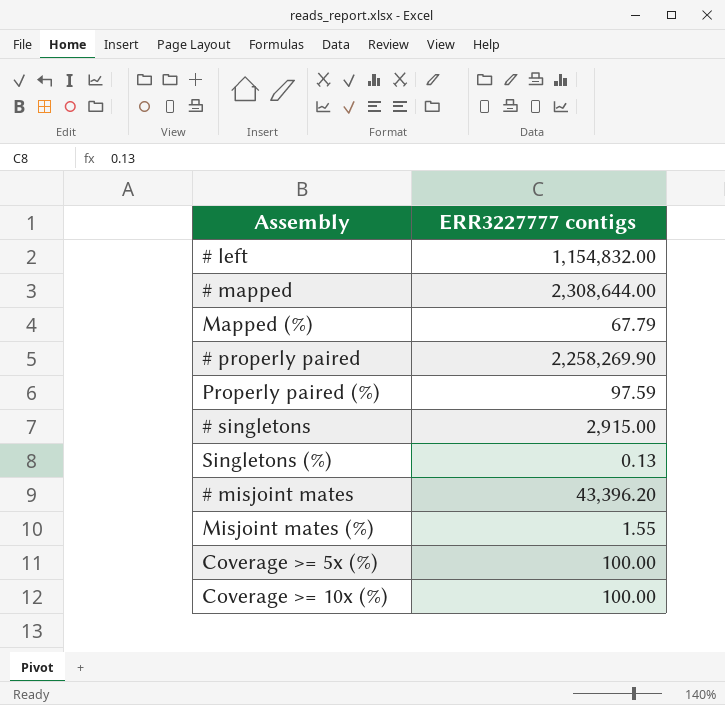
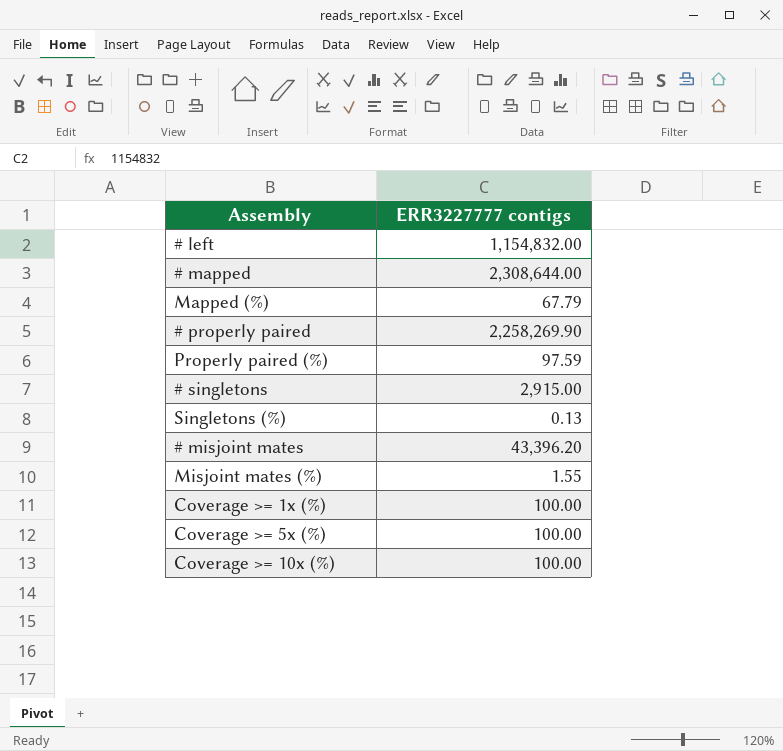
row Coverage >= 1x (%): none -> 100.00

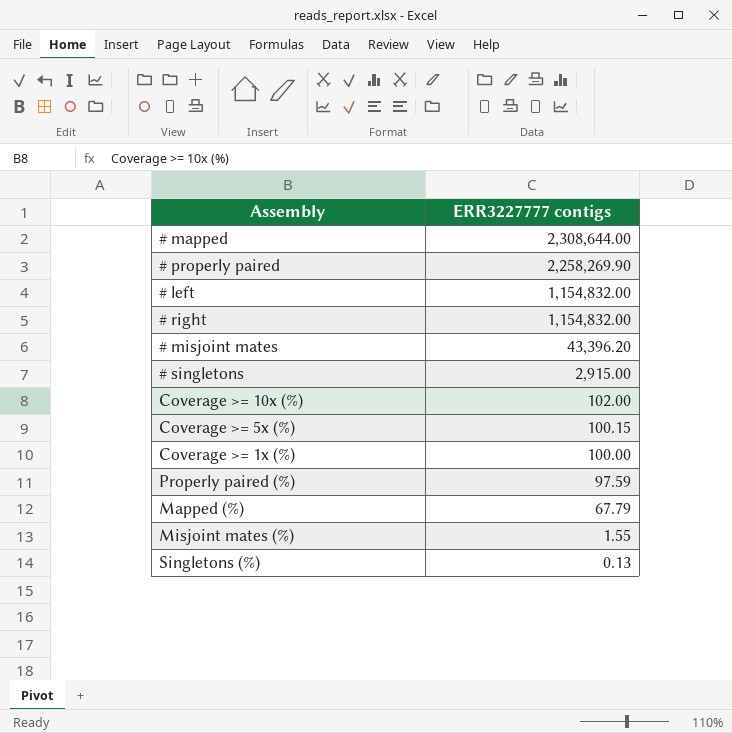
row order: none -> ERR3227777 contigs descending
row # right: none -> 1,154,832.00
Coverage >= 10x (%) | ERR3227777 contigs: 100.00 -> 102.00
Coverage >= 5x (%) | ERR3227777 contigs: 100.00 -> 100.15

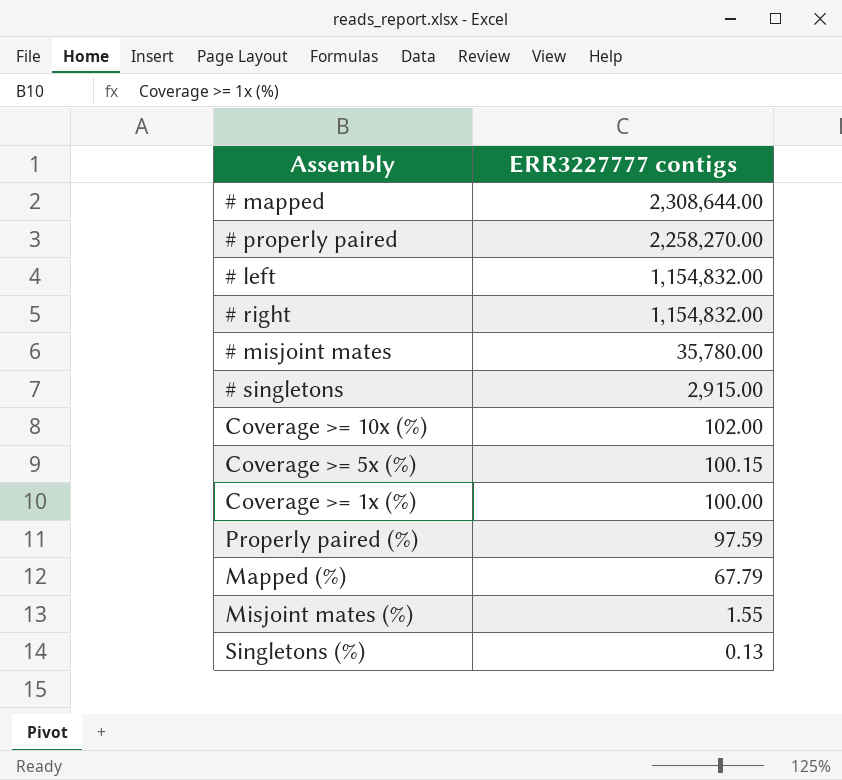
# properly paired | ERR3227777 contigs: 2,258,269.90 -> 2,258,270.00
# misjoint mates | ERR3227777 contigs: 43,396.20 -> 35,780.00

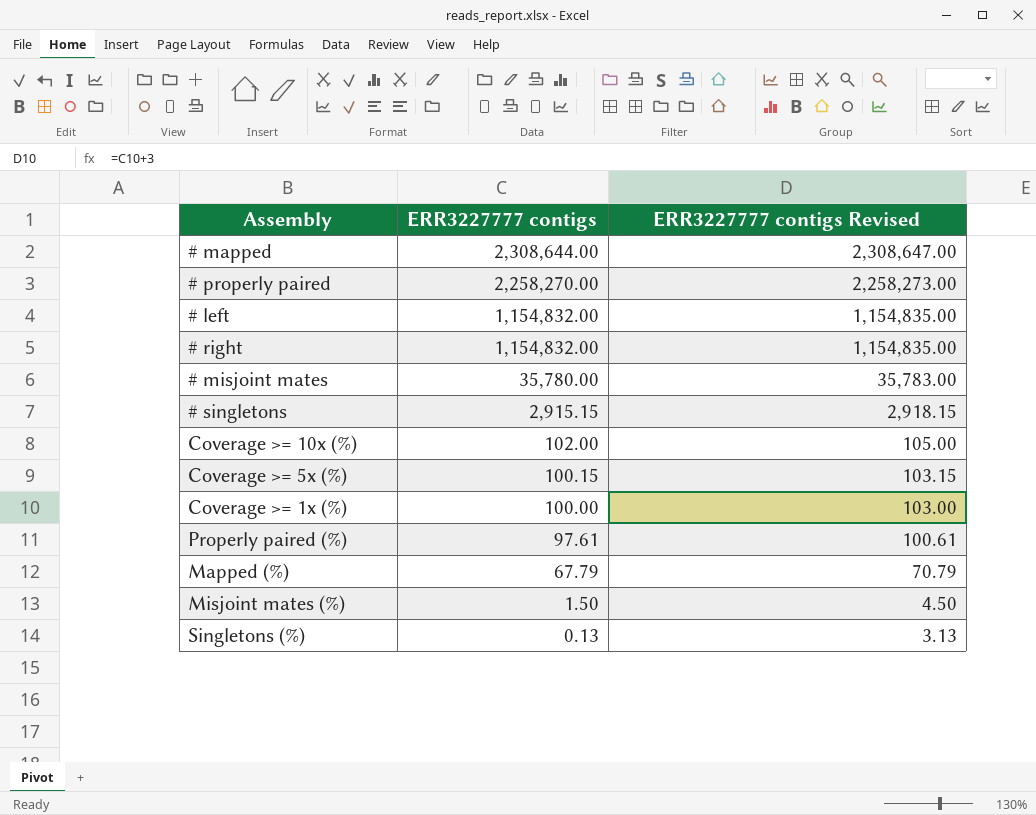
column ERR3227777 contigs Revised | formula: none -> [ERR3227777 contigs] + 3
# singletons | ERR3227777 contigs: 2,915.00 -> 2,915.15
Properly paired (%) | ERR3227777 contigs: 97.59 -> 97.61
Misjoint mates (%) | ERR3227777 contigs: 1.55 -> 1.50

